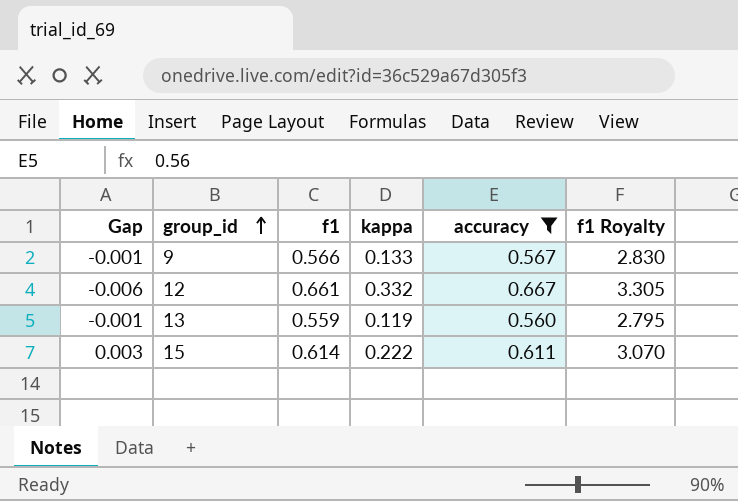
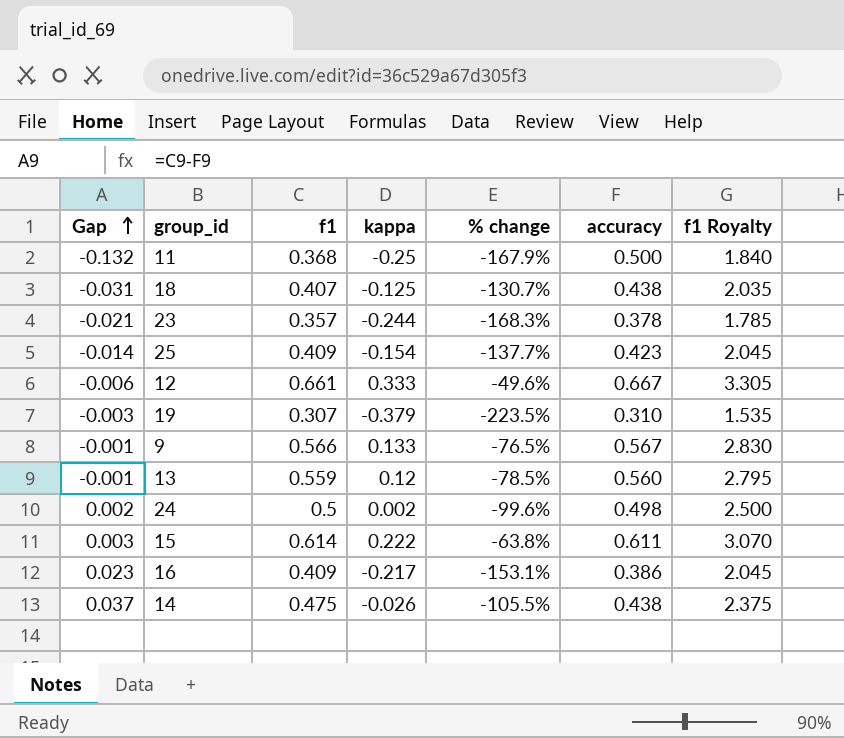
filter: accuracy >= 0.560 -> none
row order: group_id ascending -> Gap ascending
column % change | formula: none -> ([kappa] - [f1]) / [f1]
12 | kappa: 0.332 -> 0.333
13 | kappa: 0.119 -> 0.12

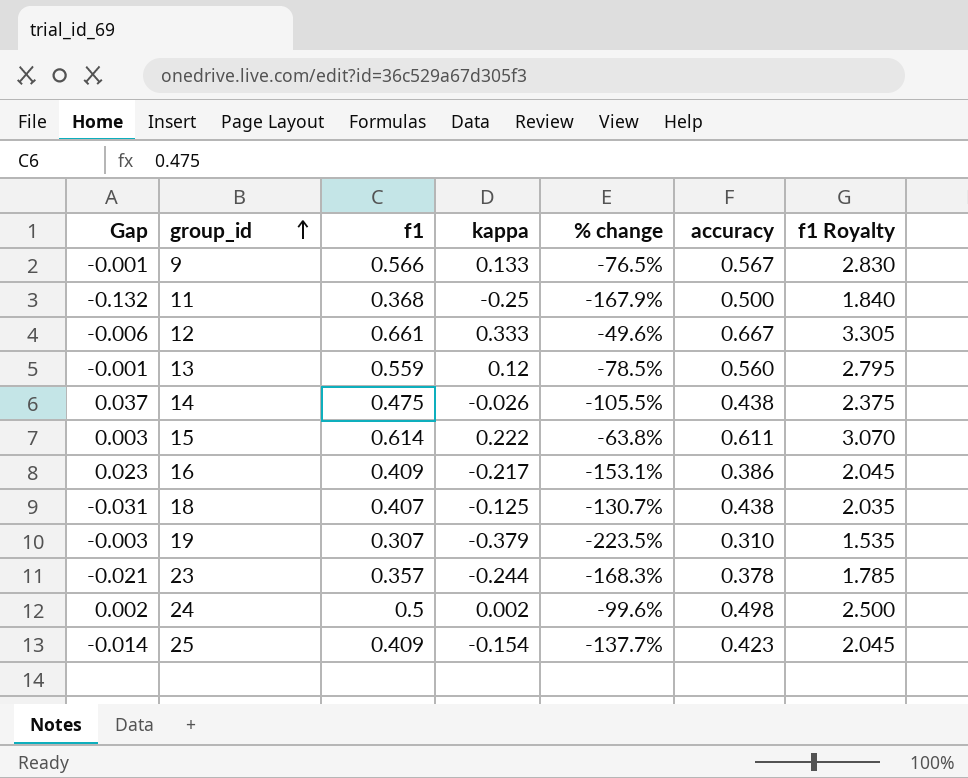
row order: Gap ascending -> group_id ascending

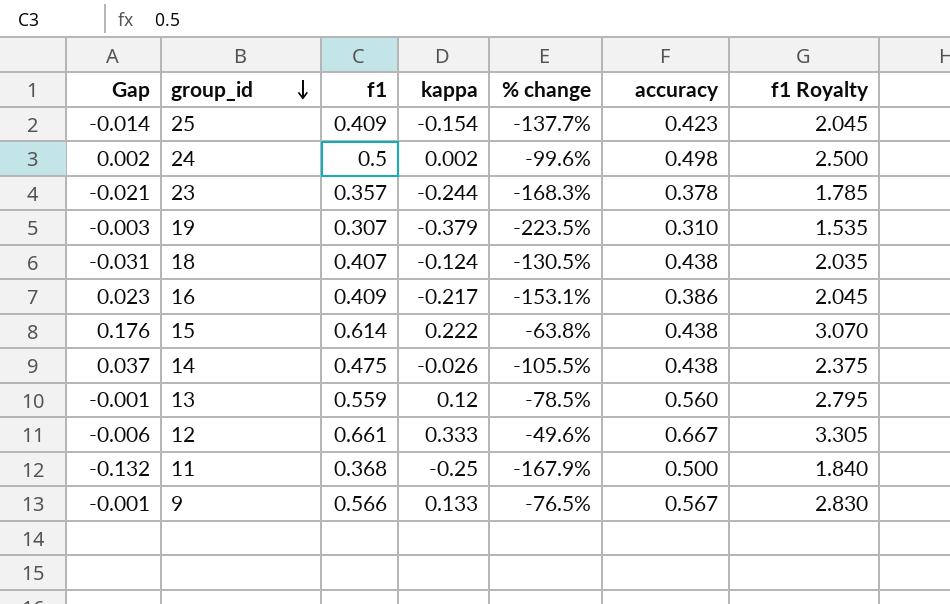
row order: group_id ascending -> group_id descending
18 | kappa: -0.125 -> -0.124
18 | % change: -130.7% -> -130.5%
15 | Gap: 0.003 -> 0.176
15 | accuracy: 0.611 -> 0.438

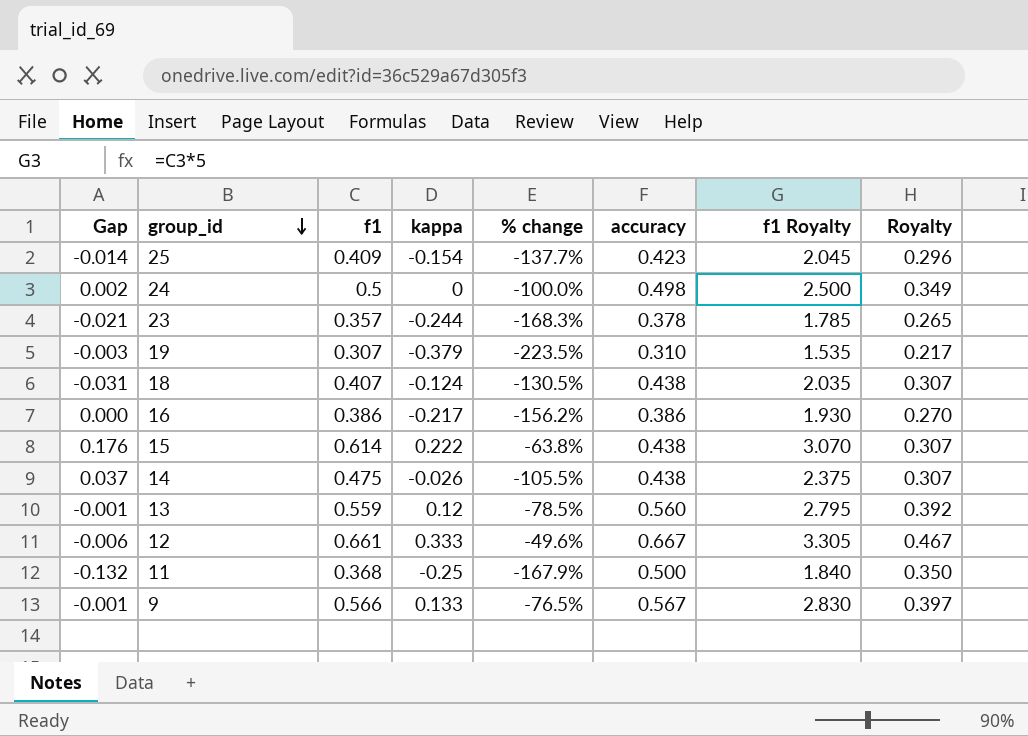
column Royalty | formula: none -> [accuracy] * 0.7
24 | kappa: 0.002 -> 0
24 | % change: -99.6% -> -100.0%
16 | Gap: 0.023 -> 0.000
16 | f1: 0.409 -> 0.386
16 | % change: -153.1% -> -156.2%
16 | f1 Royalty: 2.045 -> 1.930

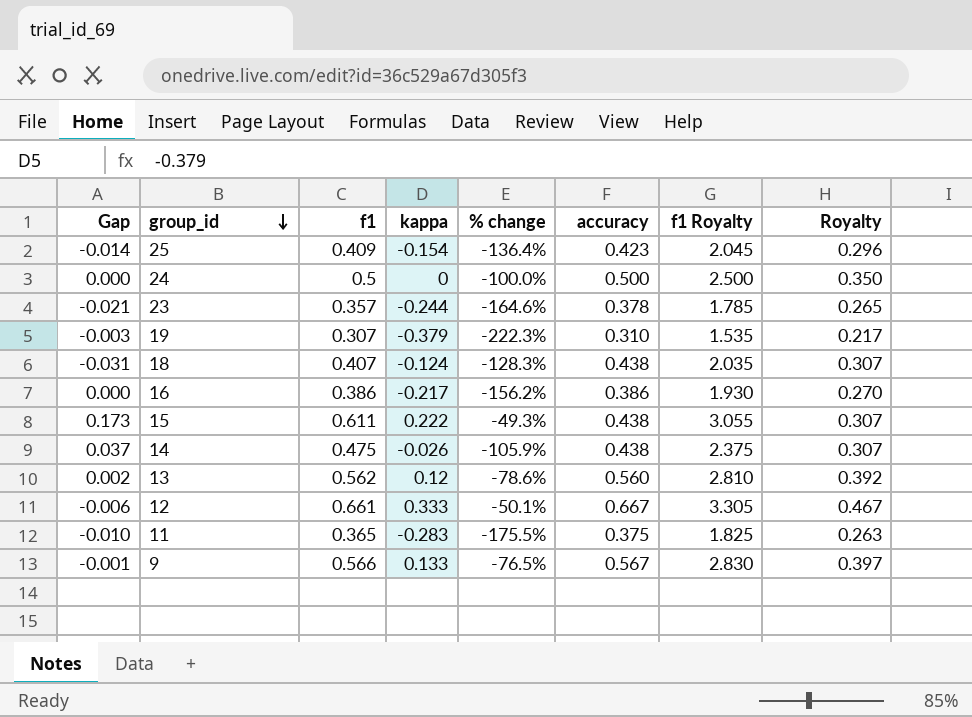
column % change | formula: ([kappa] - [f1]) / [f1] -> ([kappa] - [accuracy]) / [accuracy]
24 | Gap: 0.002 -> 0.000
24 | accuracy: 0.498 -> 0.500
24 | Royalty: 0.349 -> 0.350
15 | Gap: 0.176 -> 0.173
15 | f1: 0.614 -> 0.611
15 | f1 Royalty: 3.070 -> 3.055
13 | Gap: -0.001 -> 0.002
13 | f1: 0.559 -> 0.562
13 | f1 Royalty: 2.795 -> 2.810
11 | Gap: -0.132 -> -0.010
11 | f1: 0.368 -> 0.365
11 | kappa: -0.25 -> -0.283
11 | accuracy: 0.500 -> 0.375
11 | f1 Royalty: 1.840 -> 1.825
11 | Royalty: 0.350 -> 0.263

